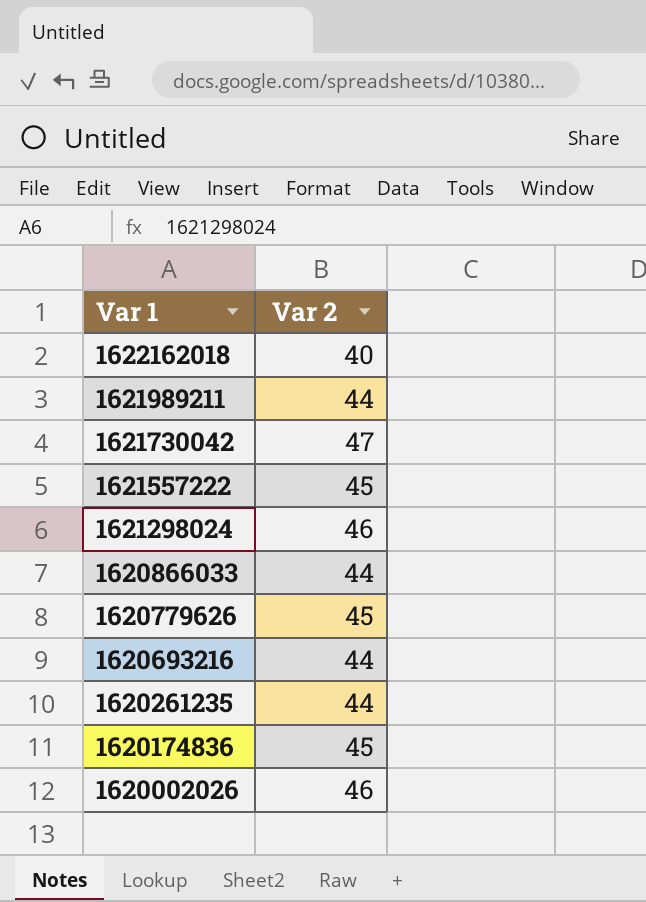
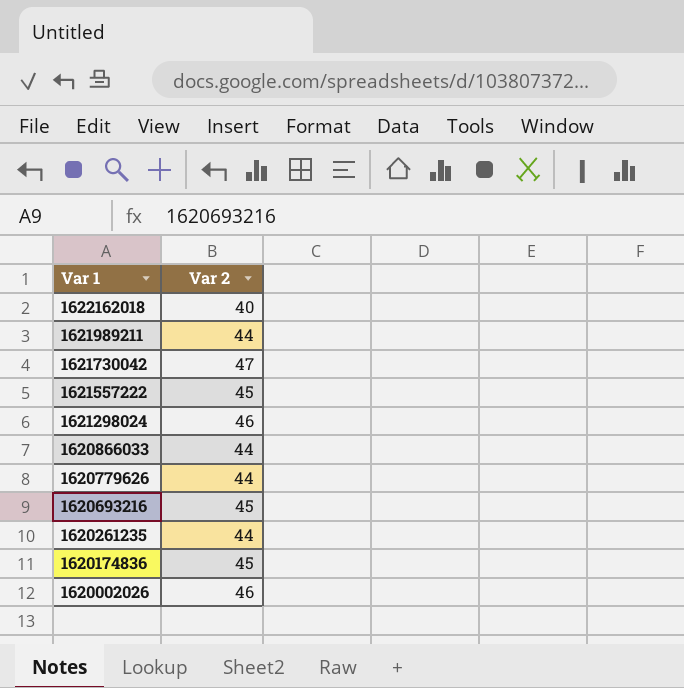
1620779626 | Var 2: 45 -> 44
1620693216 | Var 2: 44 -> 45

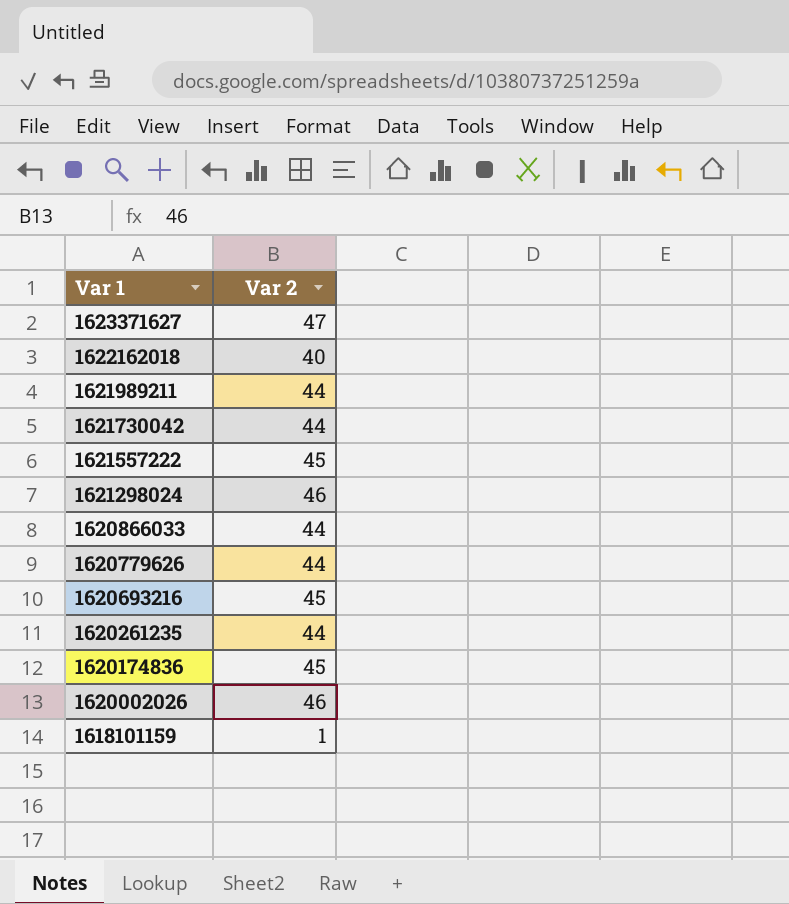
row 1623371627: none -> 47
1621730042 | Var 2: 47 -> 44
row 1618101159: none -> 1

